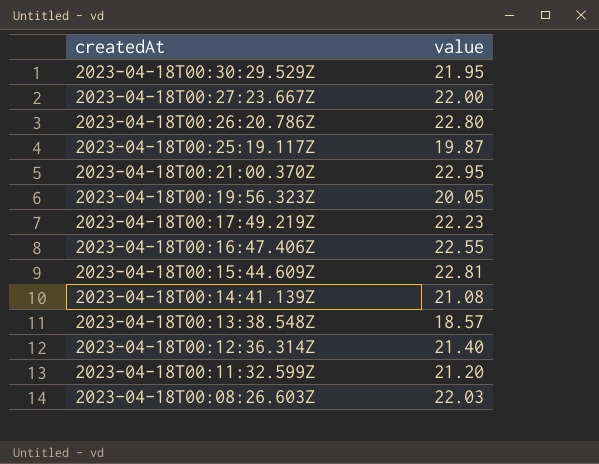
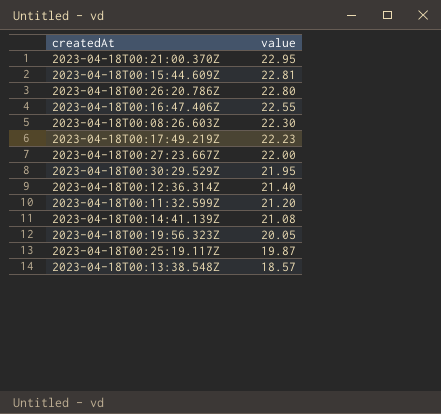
row order: createdAt descending -> value descending
2023-04-18T00:08:26.603Z | value: 22.03 -> 22.30

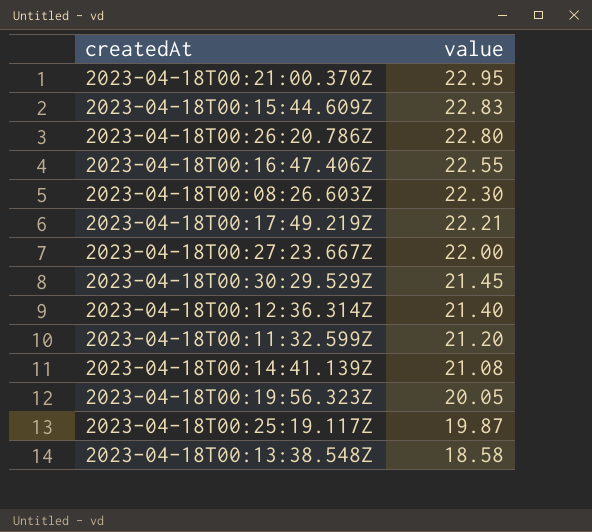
2023-04-18T00:15:44.609Z | value: 22.81 -> 22.83
2023-04-18T00:17:49.219Z | value: 22.23 -> 22.21
2023-04-18T00:30:29.529Z | value: 21.95 -> 21.45
2023-04-18T00:13:38.548Z | value: 18.57 -> 18.58

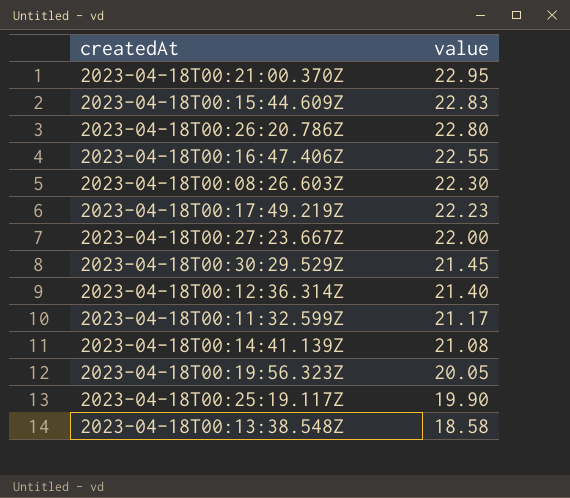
2023-04-18T00:17:49.219Z | value: 22.21 -> 22.23
2023-04-18T00:11:32.599Z | value: 21.20 -> 21.17
2023-04-18T00:25:19.117Z | value: 19.87 -> 19.90

